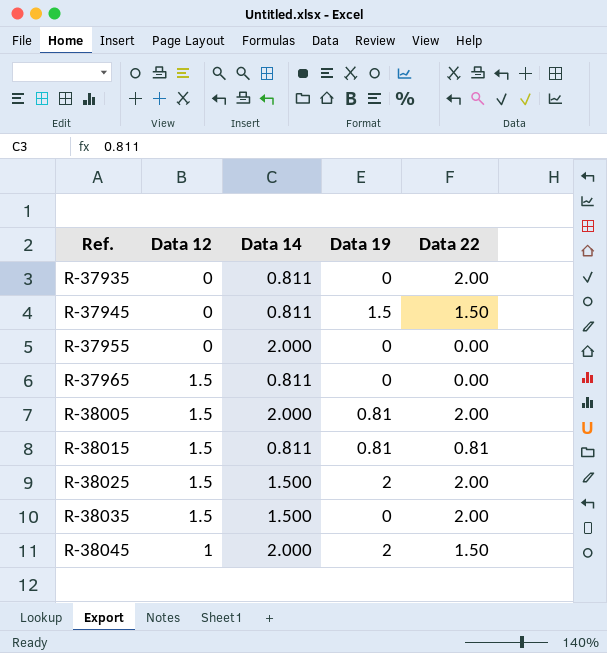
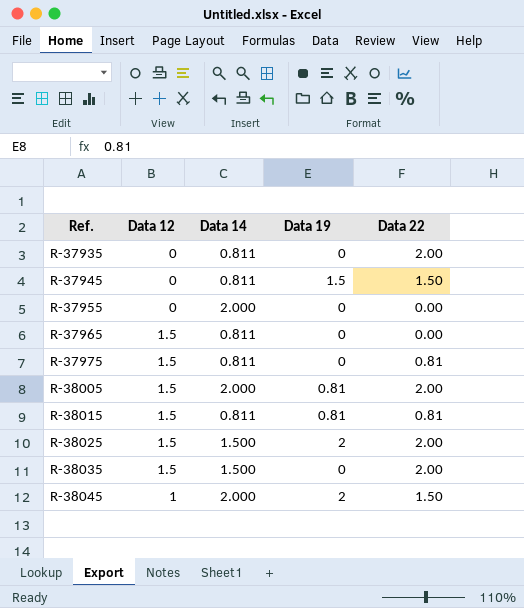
row R-37975: none -> 1.5 | 0.811 | 0 | 0.81

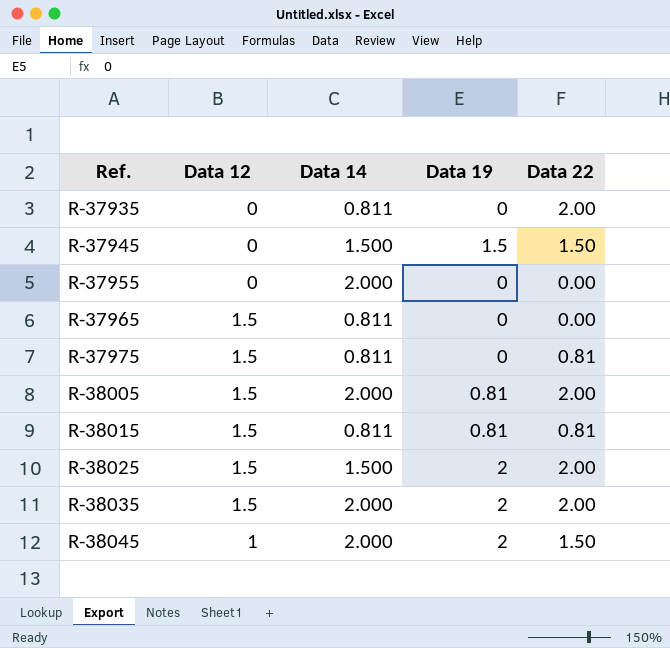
R-37945 | Data 14: 0.811 -> 1.500
R-38035 | Data 14: 1.500 -> 2.000
R-38035 | Data 19: 0 -> 2

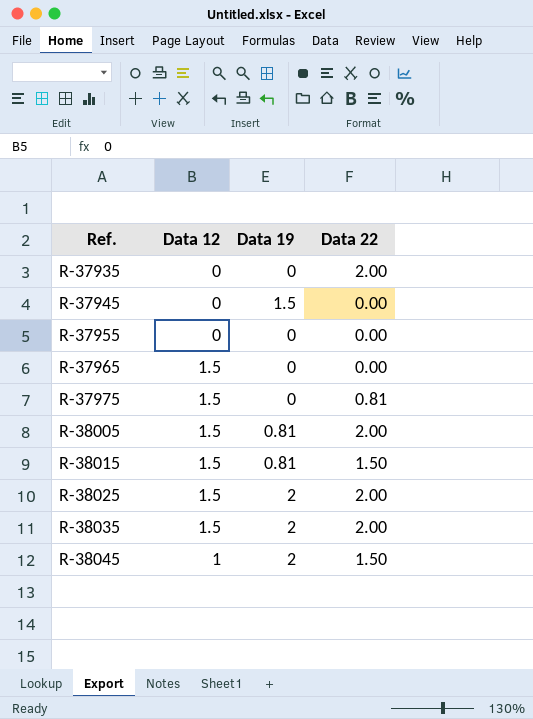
column Data 14 | position: 3 -> none
R-37945 | Data 22: 1.50 -> 0.00
R-38015 | Data 22: 0.81 -> 1.50

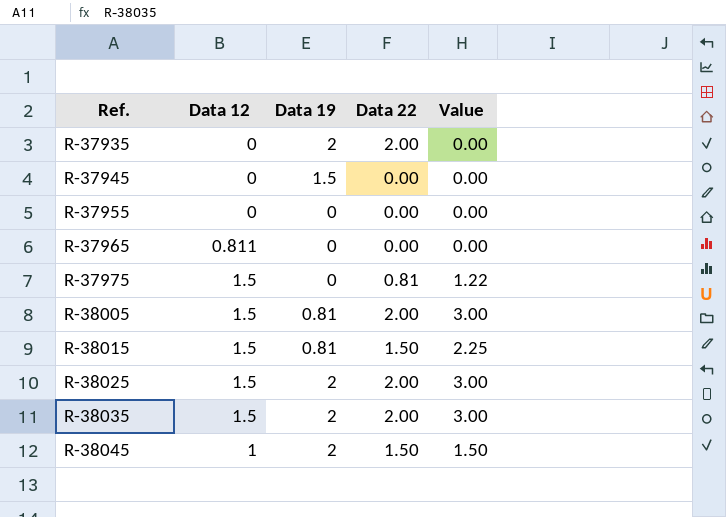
column Value | formula: none -> [Data 12] * [Data 22]
R-37935 | Data 19: 0 -> 2
R-37965 | Data 12: 1.5 -> 0.811

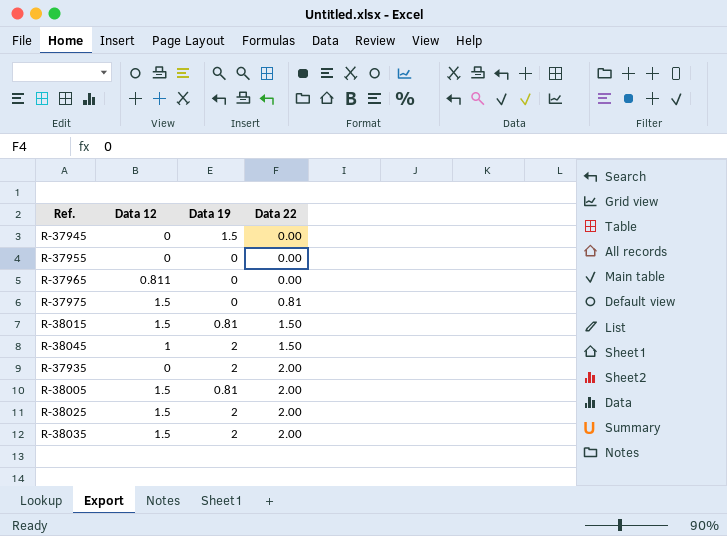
row order: Ref. ascending -> Data 22 ascending
column Value | formula: [Data 12] * [Data 22] -> none

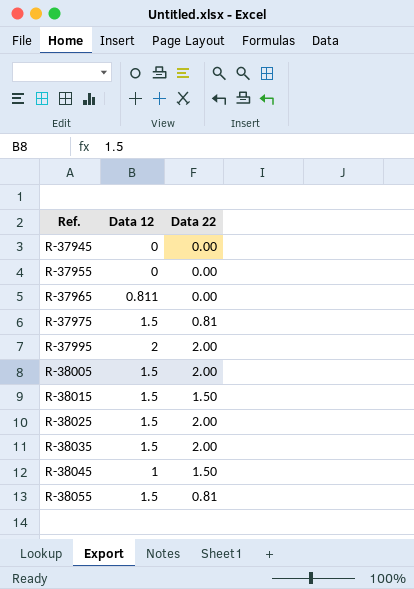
row order: Data 22 ascending -> Ref. ascending
column Data 19 | position: 3 -> none
row R-37935: 0 | 2 | 2.00 -> none
row R-37995: none -> 2 | 2.00
row R-38055: none -> 1.5 | 0.81

